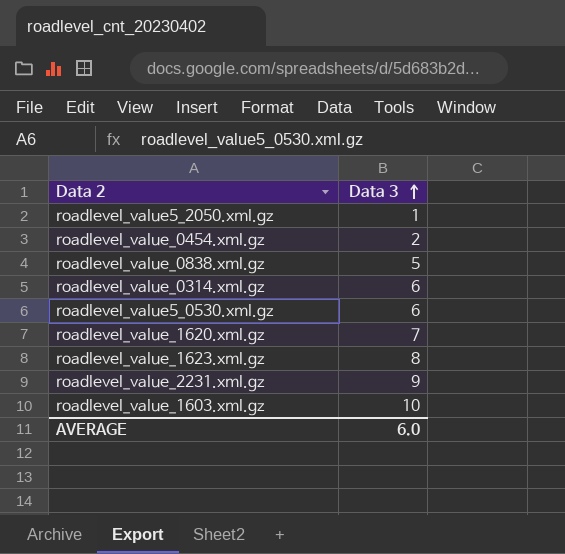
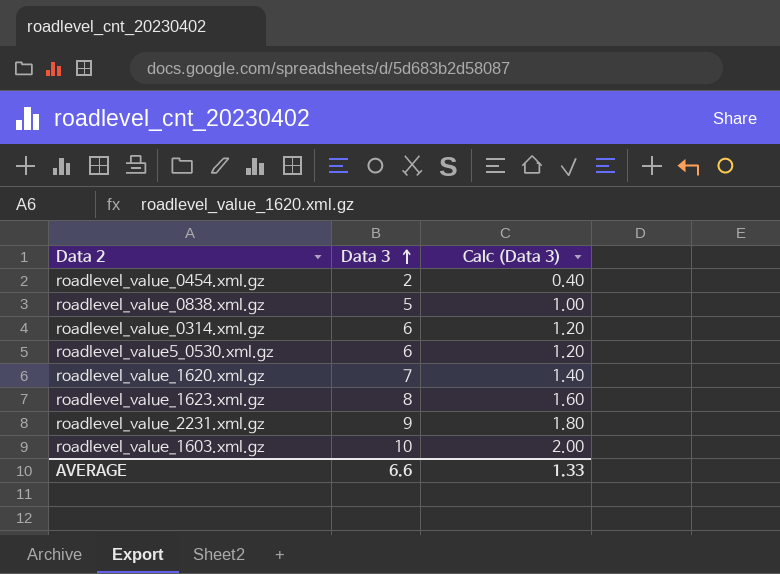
column Calc (Data 3) | formula: none -> [Data 3] * 0.2
row roadlevel_value5_2050.xml.gz: 1 -> none
AVERAGE | Data 3: 6.0 -> 6.6

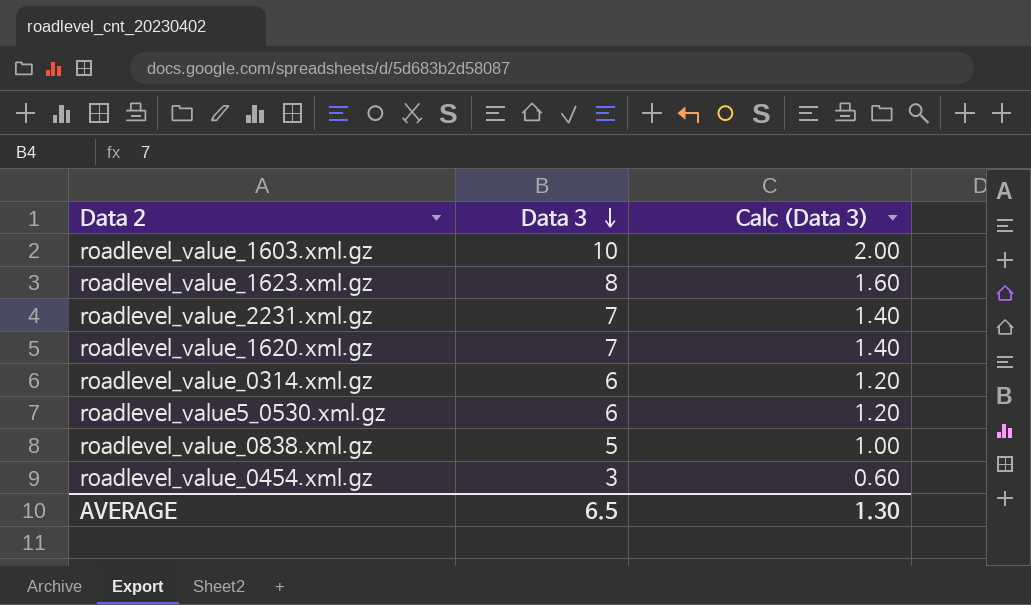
row order: Data 3 ascending -> Data 3 descending
roadlevel_value_2231.xml.gz | Data 3: 9 -> 7
roadlevel_value_2231.xml.gz | Calc (Data 3): 1.80 -> 1.40
roadlevel_value_0454.xml.gz | Data 3: 2 -> 3
roadlevel_value_0454.xml.gz | Calc (Data 3): 0.40 -> 0.60
AVERAGE | Data 3: 6.6 -> 6.5
AVERAGE | Calc (Data 3): 1.33 -> 1.30

